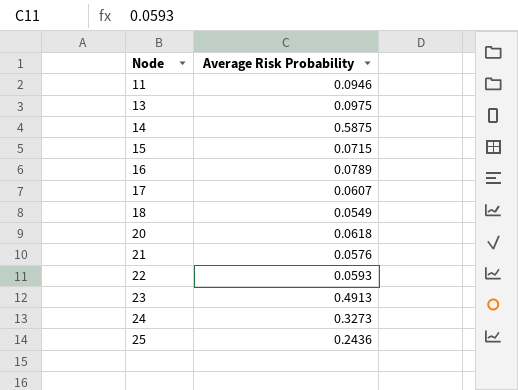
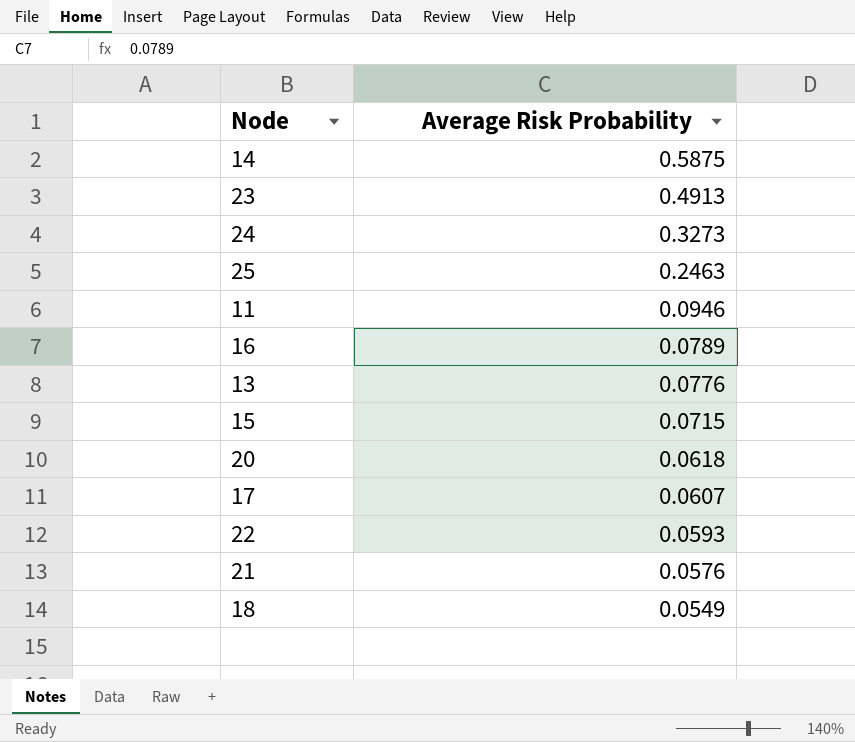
row order: Node ascending -> Average Risk Probability descending
25 | Average Risk Probability: 0.2436 -> 0.2463
13 | Average Risk Probability: 0.0975 -> 0.0776

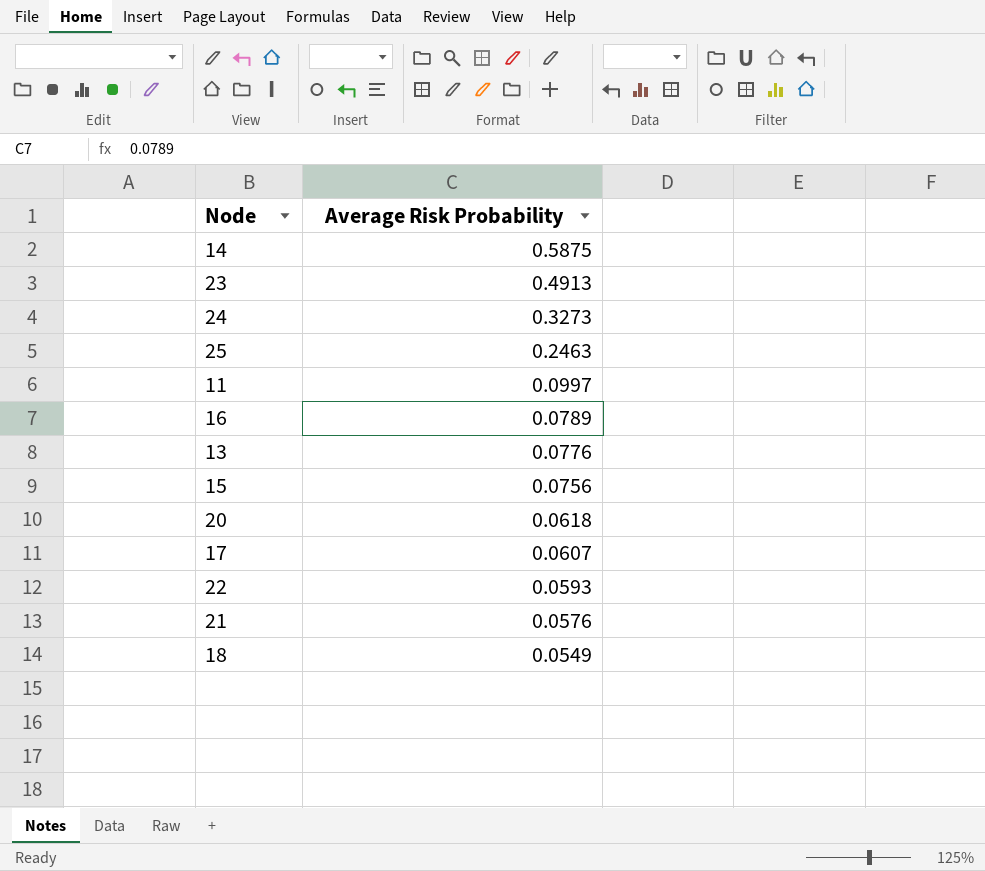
11 | Average Risk Probability: 0.0946 -> 0.0997
15 | Average Risk Probability: 0.0715 -> 0.0756

